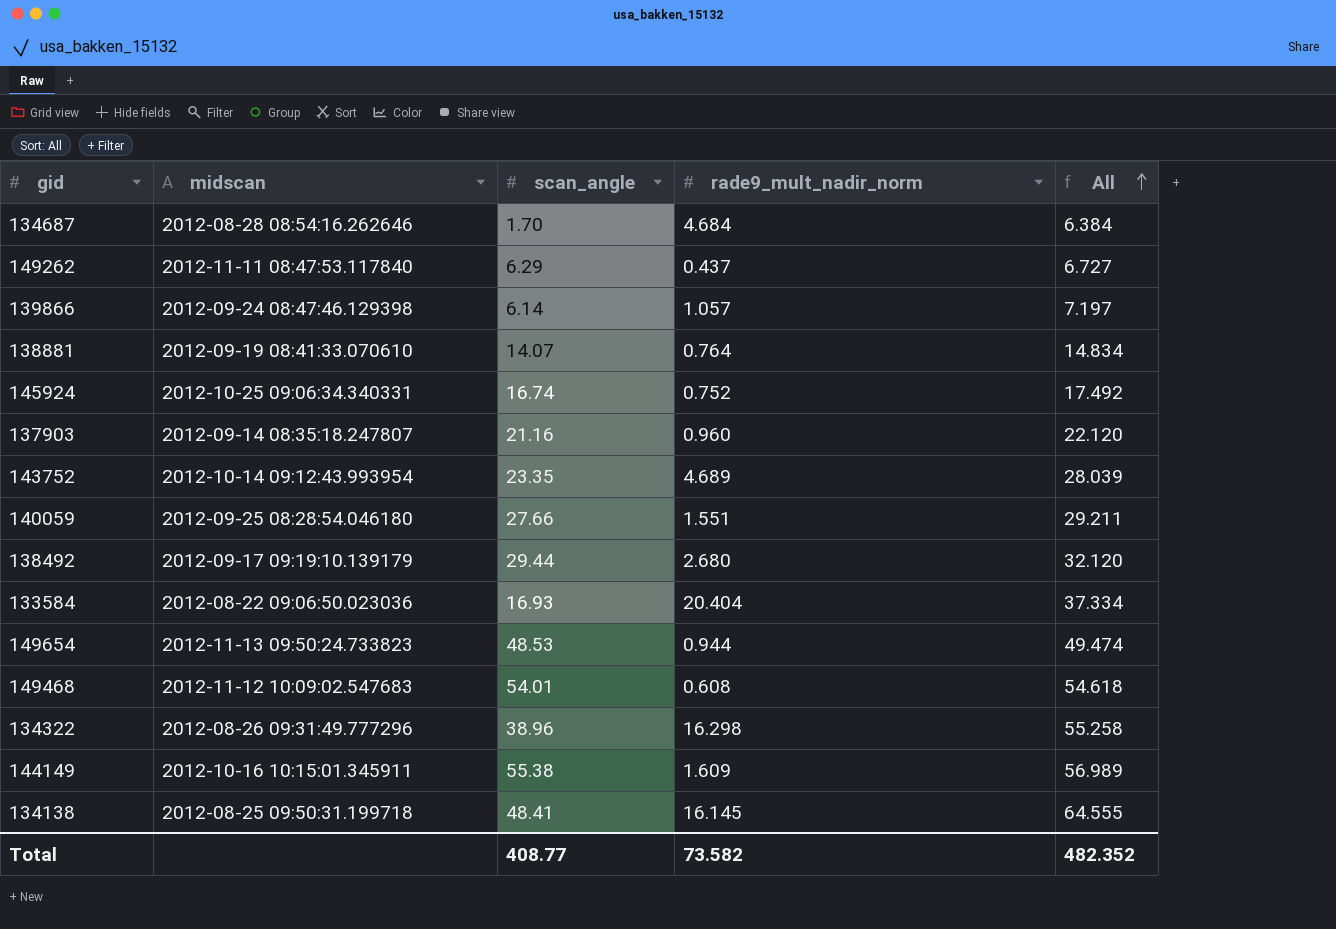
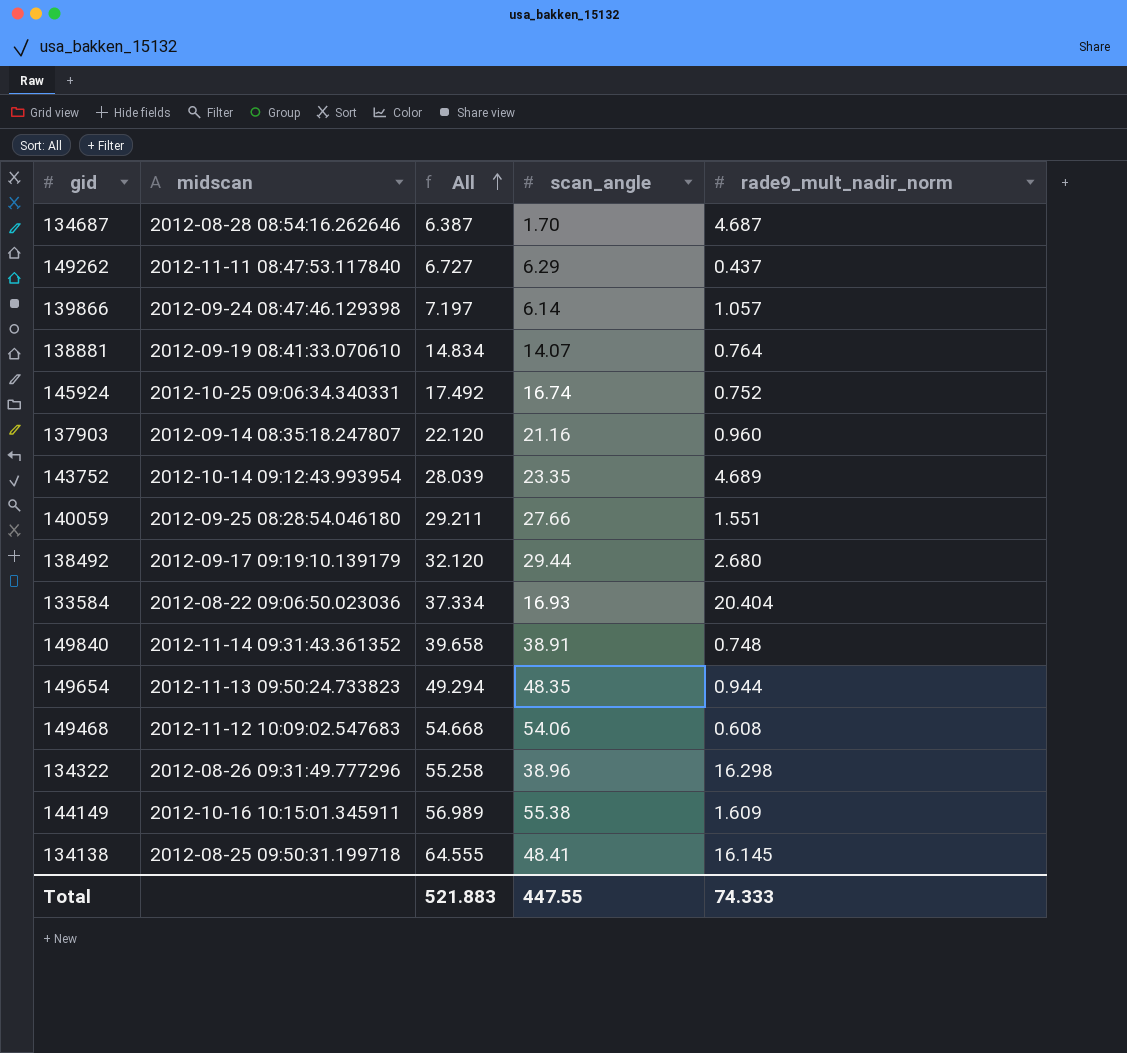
column All | position: 5 -> 3
134687 | All: 6.384 -> 6.387
134687 | rade9_mult_nadir_norm: 4.684 -> 4.687
row 149840: none -> 2012-11-14 09:31:43.361352 | 39.658 | 38.91 | 0.748
149654 | All: 49.474 -> 49.294
149654 | scan_angle: 48.53 -> 48.35
149468 | All: 54.618 -> 54.668
149468 | scan_angle: 54.01 -> 54.06
Total | All: 482.352 -> 521.883
Total | scan_angle: 408.77 -> 447.55
Total | rade9_mult_nadir_norm: 73.582 -> 74.333

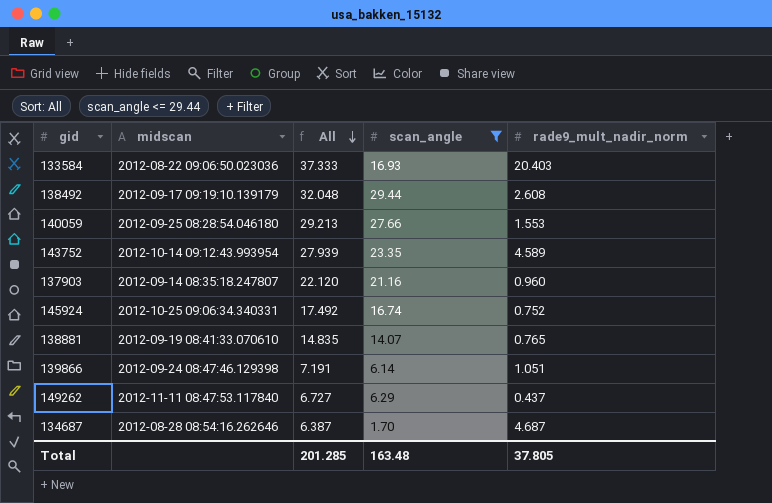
filter: none -> scan_angle <= 29.44
row order: All ascending -> All descending
133584 | All: 37.334 -> 37.333
133584 | rade9_mult_nadir_norm: 20.404 -> 20.403
138492 | All: 32.120 -> 32.048
138492 | rade9_mult_nadir_norm: 2.680 -> 2.608
140059 | All: 29.211 -> 29.213
140059 | rade9_mult_nadir_norm: 1.551 -> 1.553
143752 | All: 28.039 -> 27.939
143752 | rade9_mult_nadir_norm: 4.689 -> 4.589
138881 | All: 14.834 -> 14.835
138881 | rade9_mult_nadir_norm: 0.764 -> 0.765
139866 | All: 7.197 -> 7.191
139866 | rade9_mult_nadir_norm: 1.057 -> 1.051
Total | All: 521.883 -> 201.285
Total | scan_angle: 447.55 -> 163.48
Total | rade9_mult_nadir_norm: 74.333 -> 37.805

